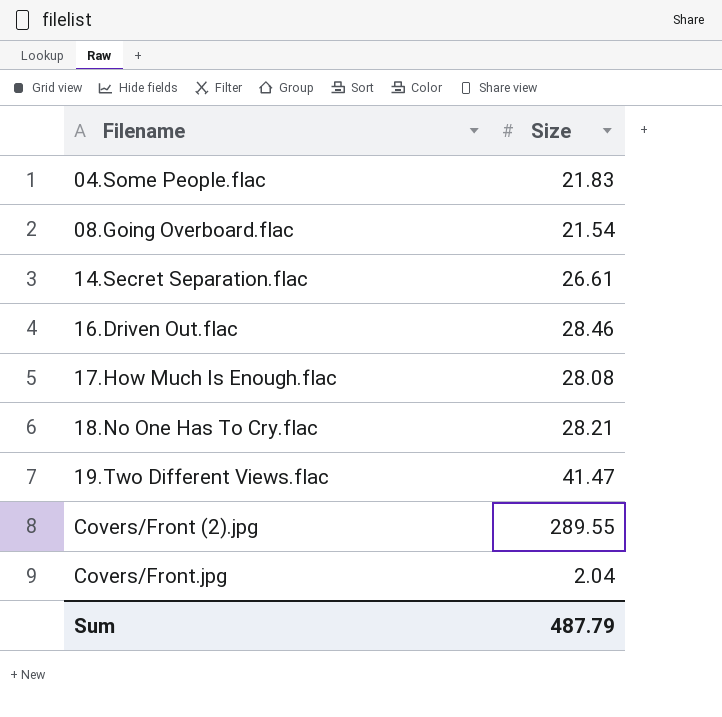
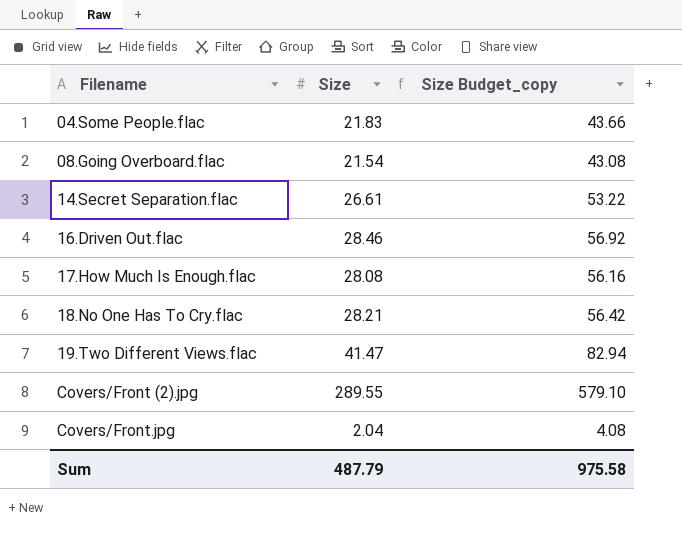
column Size Budget_copy | formula: none -> [Size] * 2

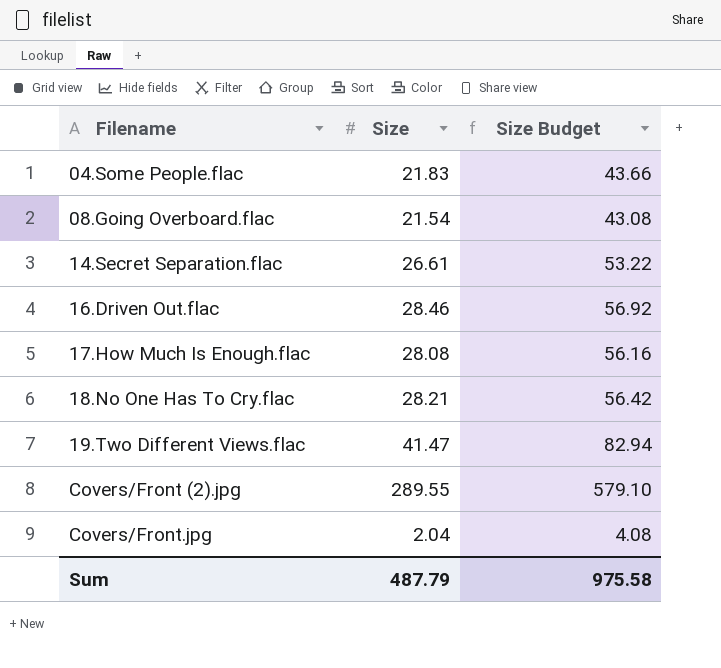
column name: Size Budget_copy -> Size Budget

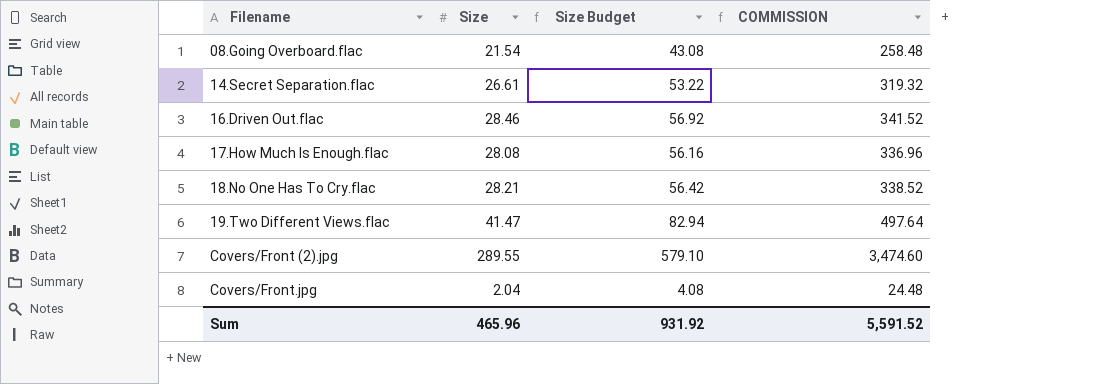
column COMMISSION | formula: none -> [Size] * 12
row 04.Some People.flac: 21.83 | 43.66 -> none
Sum | Size: 487.79 -> 465.96
Sum | Size Budget: 975.58 -> 931.92

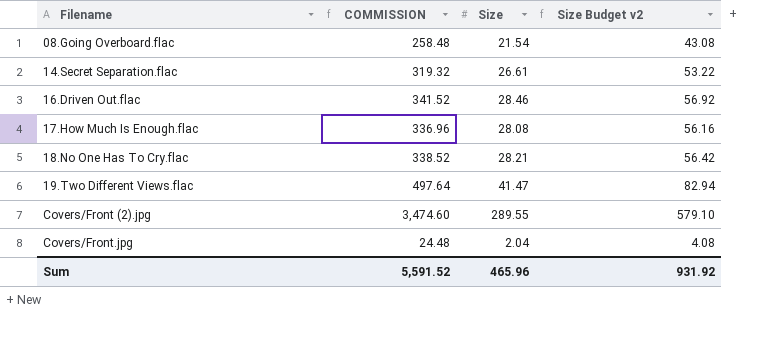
column COMMISSION | position: 4 -> 2
column name: Size Budget -> Size Budget v2

